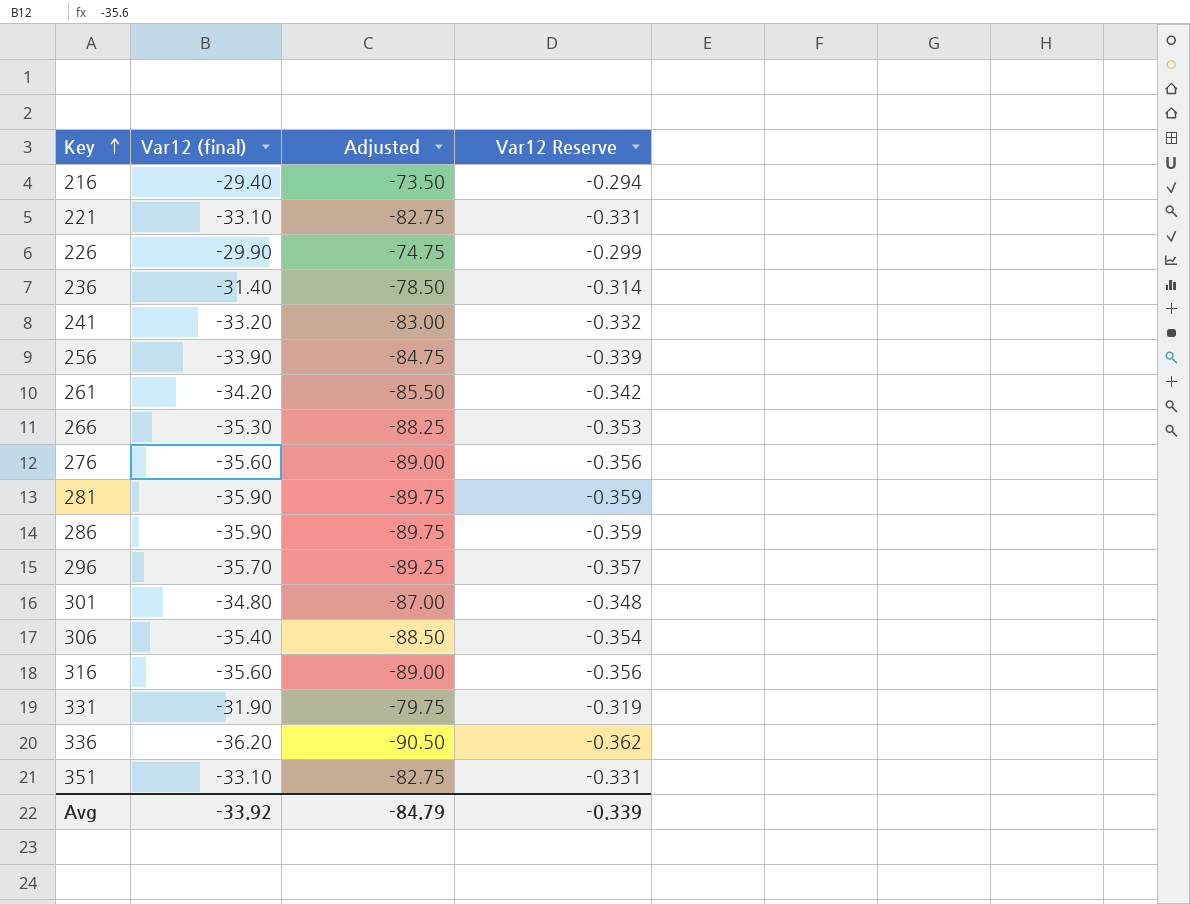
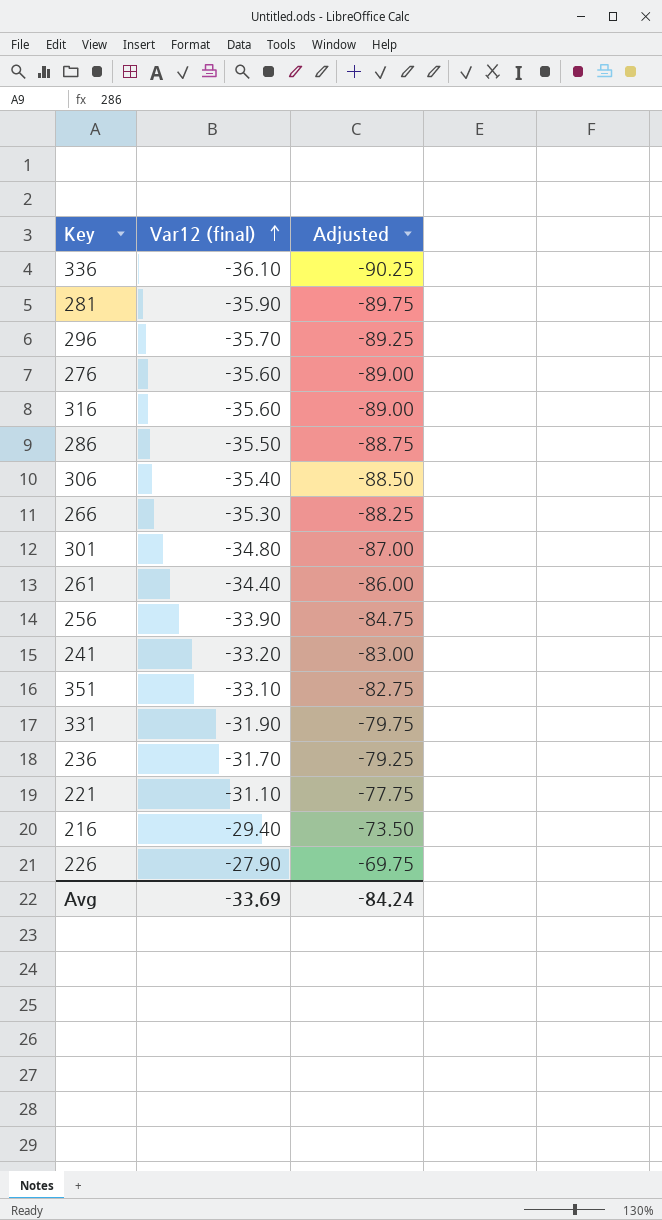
row order: Key ascending -> Var12 (final) ascending
column Var12 Reserve | formula: [Var12 (final)] * 0.01 -> none
336 | Var12 (final): -36.20 -> -36.10
336 | Adjusted: -90.50 -> -90.25
286 | Var12 (final): -35.90 -> -35.50
286 | Adjusted: -89.75 -> -88.75
261 | Var12 (final): -34.20 -> -34.40
261 | Adjusted: -85.50 -> -86.00
236 | Var12 (final): -31.40 -> -31.70
236 | Adjusted: -78.50 -> -79.25
221 | Var12 (final): -33.10 -> -31.10
221 | Adjusted: -82.75 -> -77.75
226 | Var12 (final): -29.90 -> -27.90
226 | Adjusted: -74.75 -> -69.75
Avg | Var12 (final): -33.92 -> -33.69
Avg | Adjusted: -84.79 -> -84.24

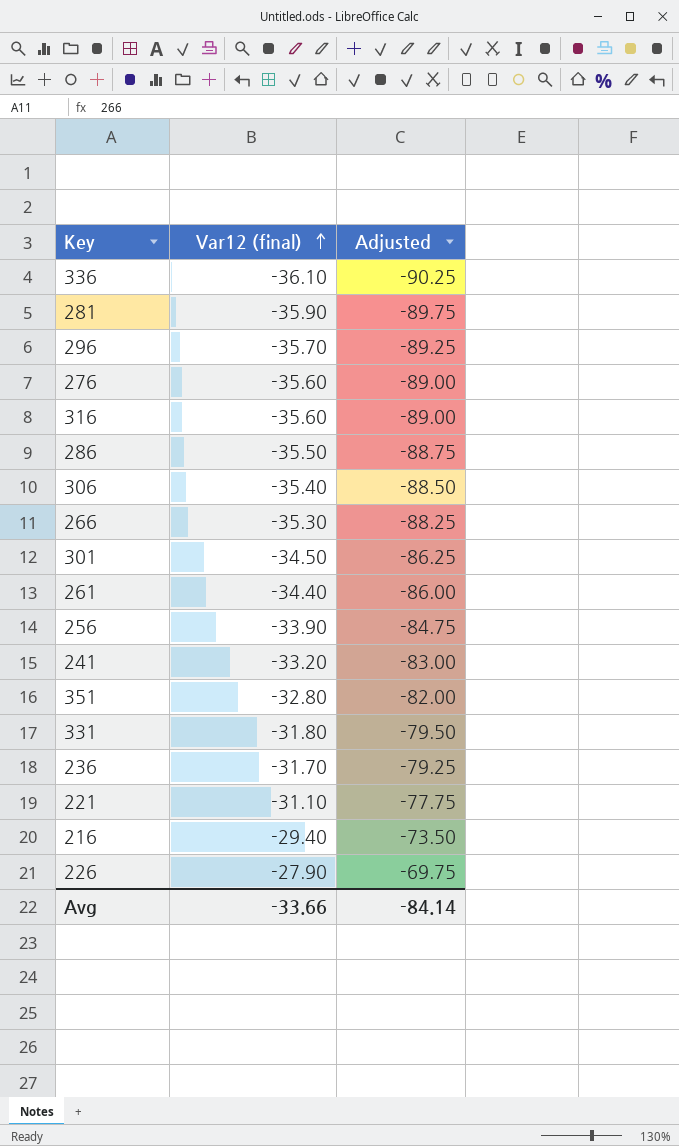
301 | Var12 (final): -34.80 -> -34.50
301 | Adjusted: -87.00 -> -86.25
351 | Var12 (final): -33.10 -> -32.80
351 | Adjusted: -82.75 -> -82.00
331 | Var12 (final): -31.90 -> -31.80
331 | Adjusted: -79.75 -> -79.50
Avg | Var12 (final): -33.69 -> -33.66
Avg | Adjusted: -84.24 -> -84.14

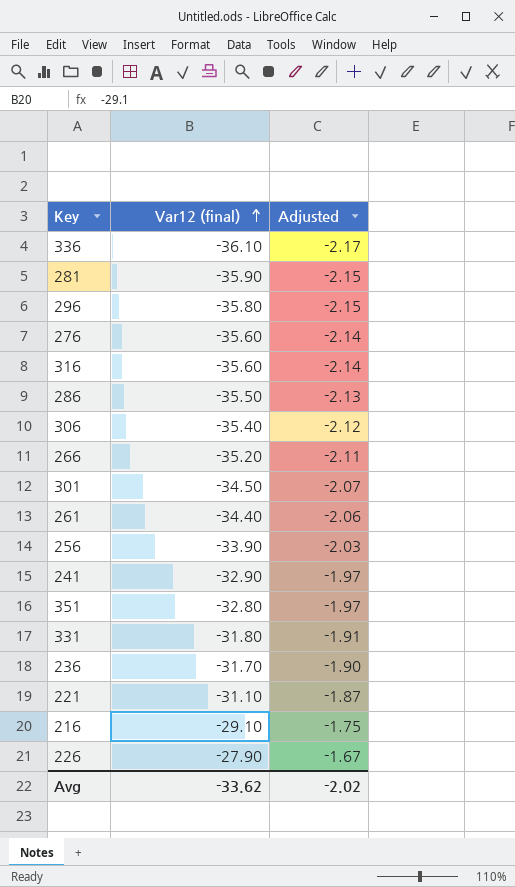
column Adjusted | formula: [Var12 (final)] * 2.5 -> [Var12 (final)] * 0.06
296 | Var12 (final): -35.70 -> -35.80
266 | Var12 (final): -35.30 -> -35.20
241 | Var12 (final): -33.20 -> -32.90
216 | Var12 (final): -29.40 -> -29.10
Avg | Var12 (final): -33.66 -> -33.62
Avg | Adjusted: -84.14 -> -2.02

